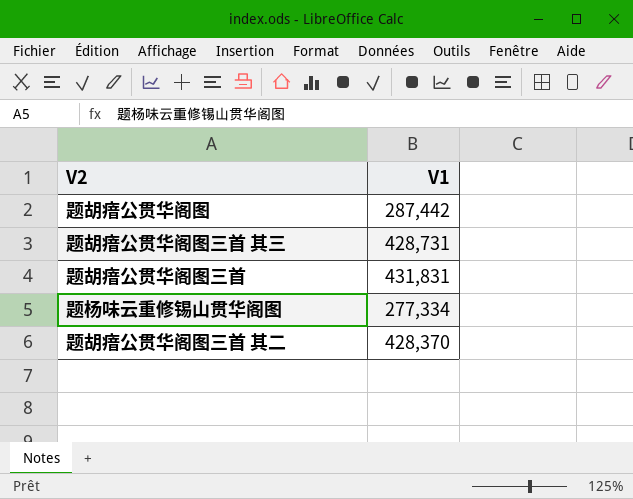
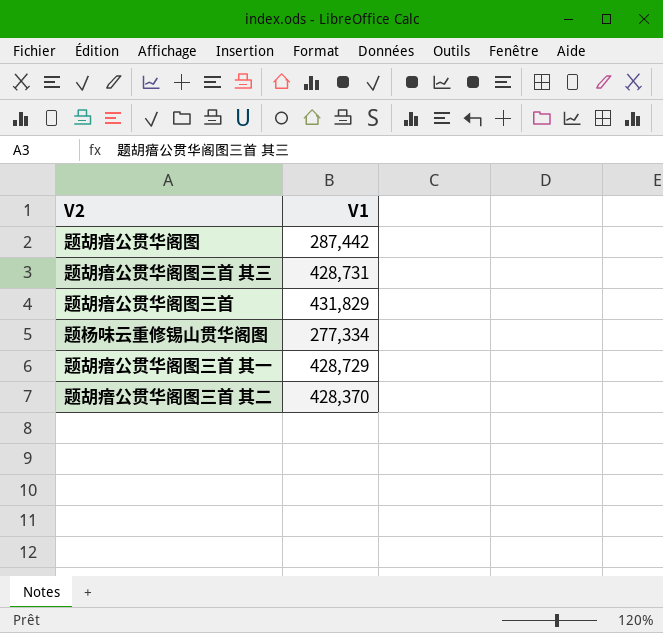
题胡瘖公贯华阁图三首 | V1: 431,831 -> 431,829
row 题胡瘖公贯华阁图三首 其一: none -> 428,729

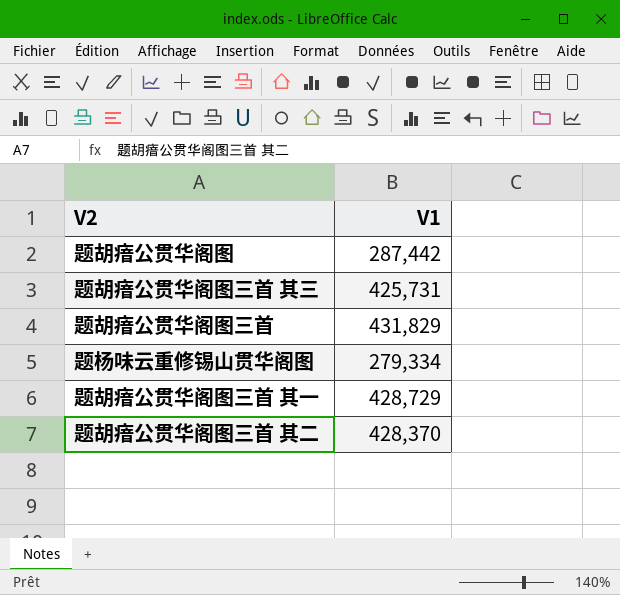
题胡瘖公贯华阁图三首 其三 | V1: 428,731 -> 425,731
题杨味云重修锡山贯华阁图 | V1: 277,334 -> 279,334

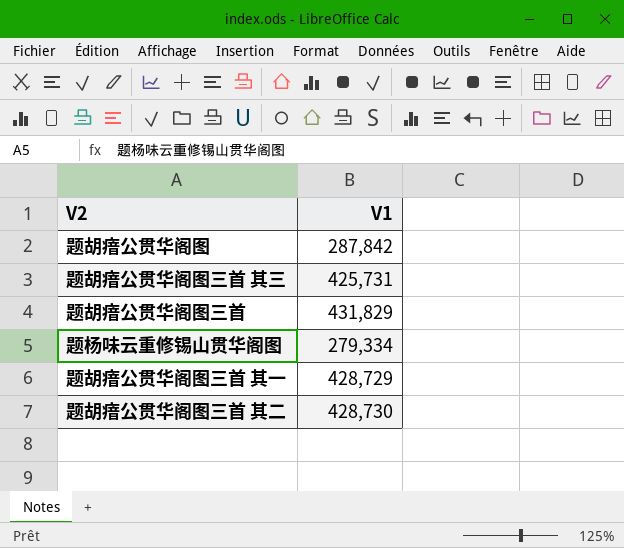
题胡瘖公贯华阁图 | V1: 287,442 -> 287,842
题胡瘖公贯华阁图三首 其二 | V1: 428,370 -> 428,730

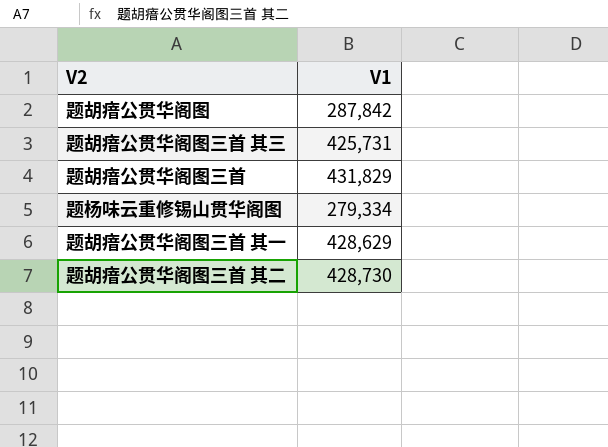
题胡瘖公贯华阁图三首 其一 | V1: 428,729 -> 428,629

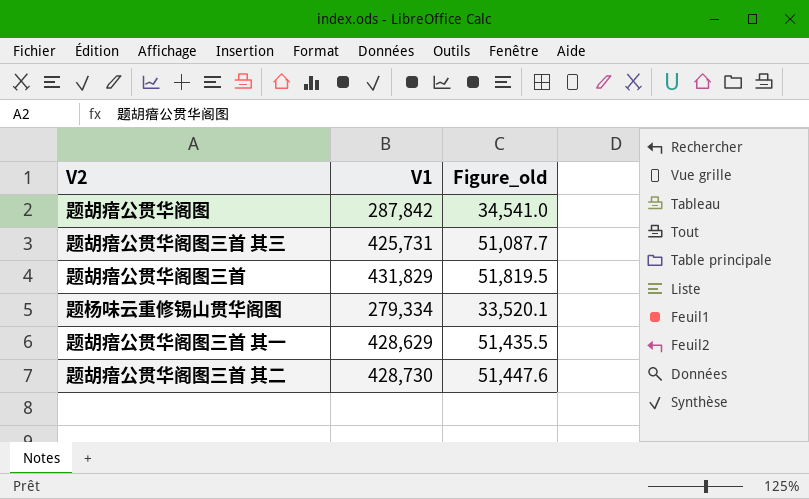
column Figure_old | formula: none -> [V1] * 0.12

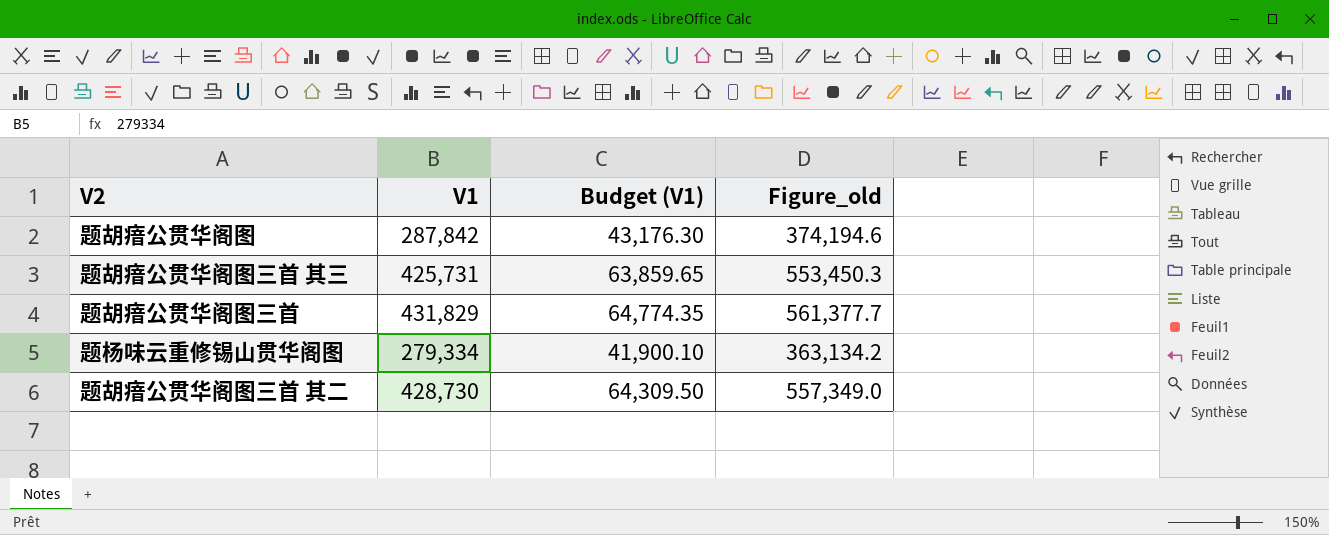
column Budget (V1) | formula: none -> [V1] * 0.15
column Figure_old | formula: [V1] * 0.12 -> [V1] * 1.3
row 题胡瘖公贯华阁图三首 其一: 428,629 | 51,435.5 -> none

